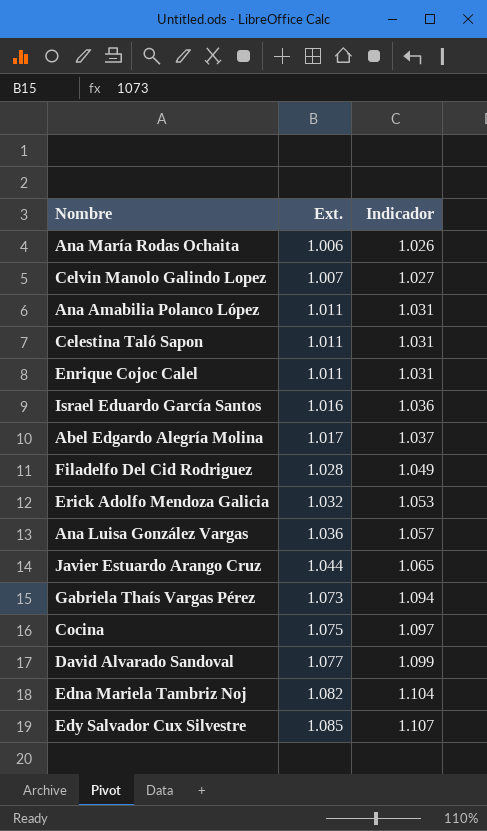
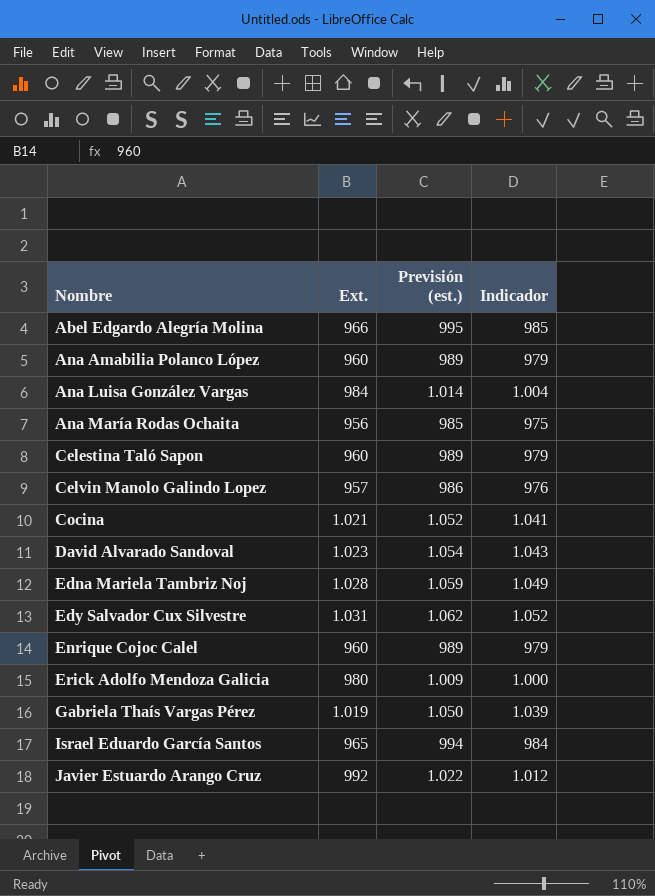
row order: Ext. ascending -> Nombre ascending
column Previsión (est.) | formula: none -> [Ext.] * 1,03
row Filadelfo Del Cid Rodriguez: 1.028 | 1.049 -> none
Abel Edgardo Alegría Molina | Ext.: 1.017 -> 966
Abel Edgardo Alegría Molina | Indicador: 1.037 -> 985
Ana Amabilia Polanco López | Ext.: 1.011 -> 960
Ana Amabilia Polanco López | Indicador: 1.031 -> 979
Ana Luisa González Vargas | Ext.: 1.036 -> 984
Ana Luisa González Vargas | Indicador: 1.057 -> 1.004
Ana María Rodas Ochaita | Ext.: 1.006 -> 956
Ana María Rodas Ochaita | Indicador: 1.026 -> 975
Celestina Taló Sapon | Ext.: 1.011 -> 960
Celestina Taló Sapon | Indicador: 1.031 -> 979
Celvin Manolo Galindo Lopez | Ext.: 1.007 -> 957
Celvin Manolo Galindo Lopez | Indicador: 1.027 -> 976
Cocina | Ext.: 1.075 -> 1.021
Cocina | Indicador: 1.097 -> 1.041
David Alvarado Sandoval | Ext.: 1.077 -> 1.023
David Alvarado Sandoval | Indicador: 1.099 -> 1.043
Edna Mariela Tambriz Noj | Ext.: 1.082 -> 1.028
Edna Mariela Tambriz Noj | Indicador: 1.104 -> 1.049
Edy Salvador Cux Silvestre | Ext.: 1.085 -> 1.031
Edy Salvador Cux Silvestre | Indicador: 1.107 -> 1.052
Enrique Cojoc Calel | Ext.: 1.011 -> 960
Enrique Cojoc Calel | Indicador: 1.031 -> 979
Erick Adolfo Mendoza Galicia | Ext.: 1.032 -> 980
Erick Adolfo Mendoza Galicia | Indicador: 1.053 -> 1.000
Gabriela Thaís Vargas Pérez | Ext.: 1.073 -> 1.019
Gabriela Thaís Vargas Pérez | Indicador: 1.094 -> 1.039
Israel Eduardo García Santos | Ext.: 1.016 -> 965
Israel Eduardo García Santos | Indicador: 1.036 -> 984
Javier Estuardo Arango Cruz | Ext.: 1.044 -> 992
Javier Estuardo Arango Cruz | Indicador: 1.065 -> 1.012

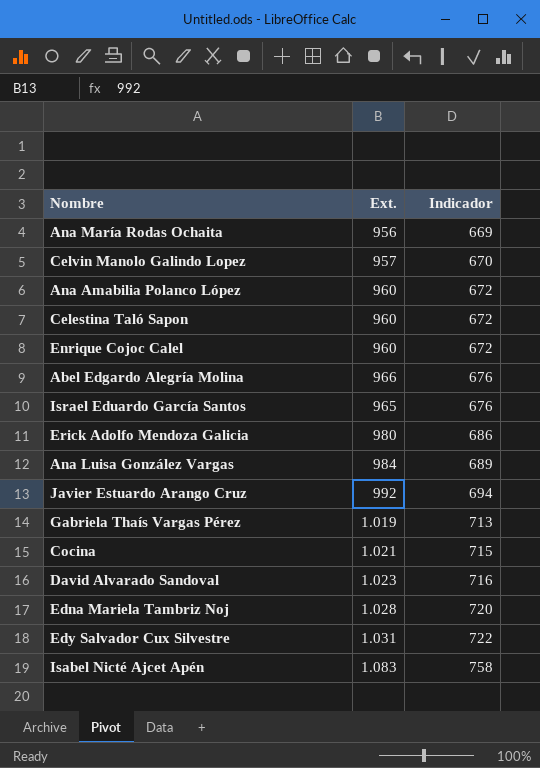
row order: Nombre ascending -> Indicador ascending
column Previsión (est.) | formula: [Ext.] * 1,03 -> none
column Indicador | formula: [Ext.] * 1,02 -> [Ext.] * 0,7
row Isabel Nicté Ajcet Apén: none -> 1.083 | 758

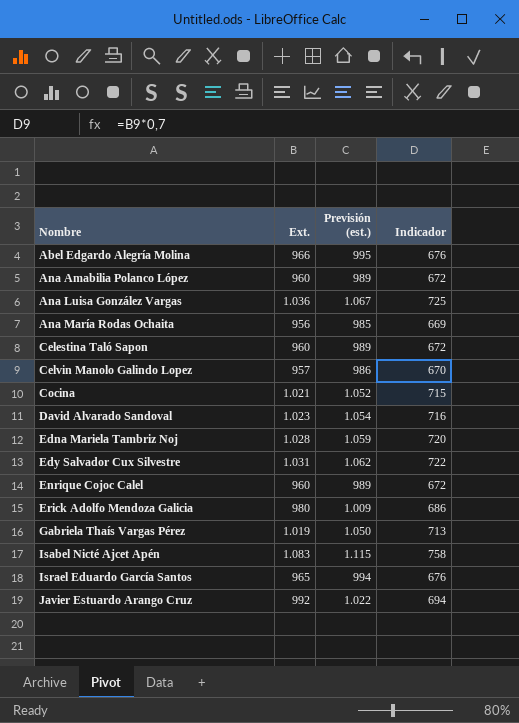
row order: Indicador ascending -> Nombre ascending
column Previsión (est.) | formula: none -> [Ext.] * 1,03
Ana Luisa González Vargas | Ext.: 984 -> 1.036
Ana Luisa González Vargas | Indicador: 689 -> 725

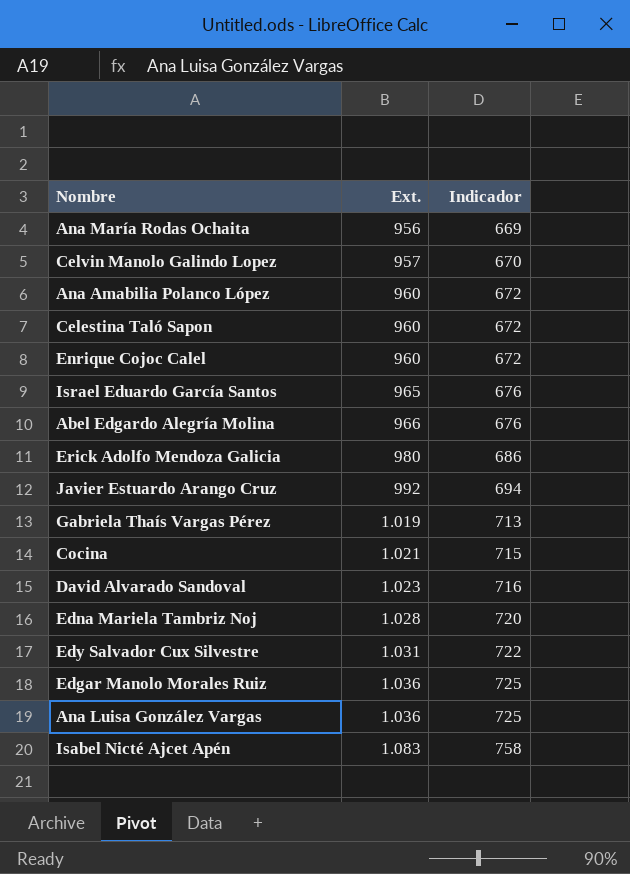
row order: Nombre ascending -> Ext. ascending
column Previsión (est.) | formula: [Ext.] * 1,03 -> none
row Edgar Manolo Morales Ruiz: none -> 1.036 | 725

